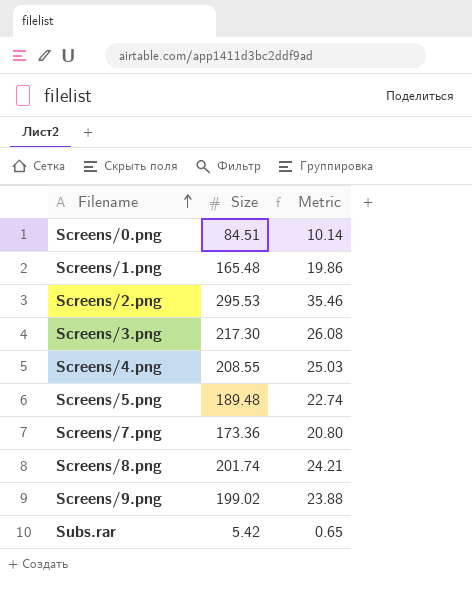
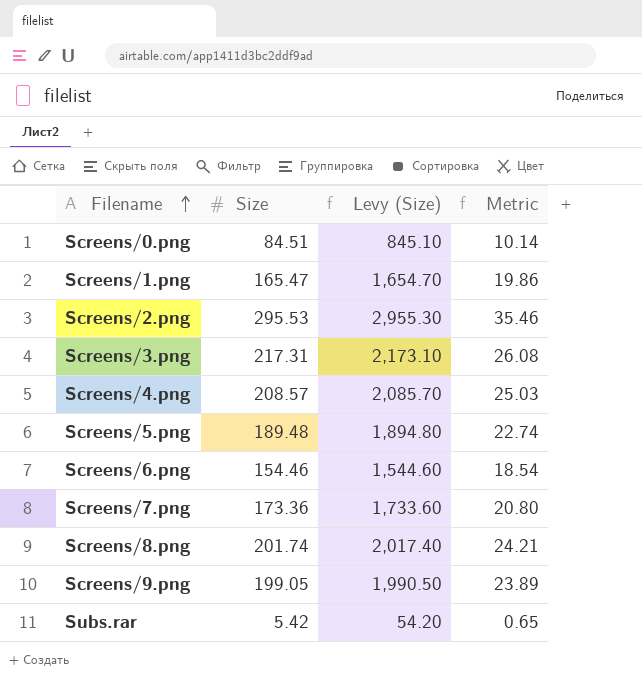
column Levy (Size) | formula: none -> [Size] * 10
Screens/1.png | Size: 165.48 -> 165.47
Screens/3.png | Size: 217.30 -> 217.31
Screens/4.png | Size: 208.55 -> 208.57
row Screens/6.png: none -> 154.46 | 1,544.60 | 18.54
Screens/9.png | Size: 199.02 -> 199.05
Screens/9.png | Metric: 23.88 -> 23.89

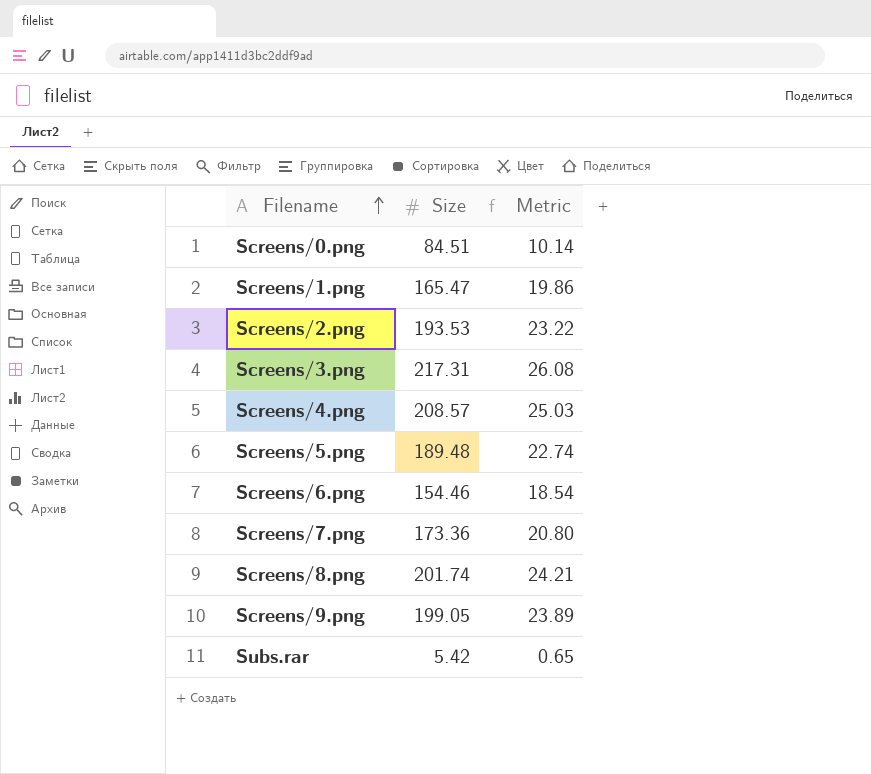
column Levy (Size) | formula: [Size] * 10 -> none
Screens/2.png | Size: 295.53 -> 193.53
Screens/2.png | Metric: 35.46 -> 23.22

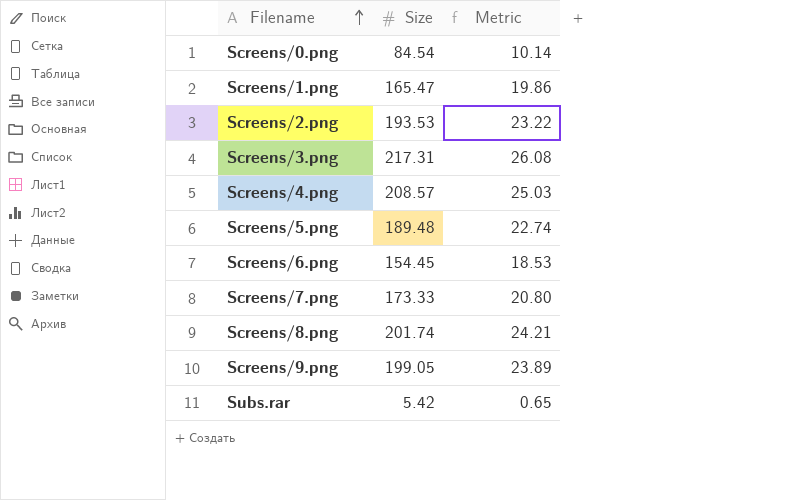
Screens/0.png | Size: 84.51 -> 84.54
Screens/6.png | Size: 154.46 -> 154.45
Screens/6.png | Metric: 18.54 -> 18.53
Screens/7.png | Size: 173.36 -> 173.33

